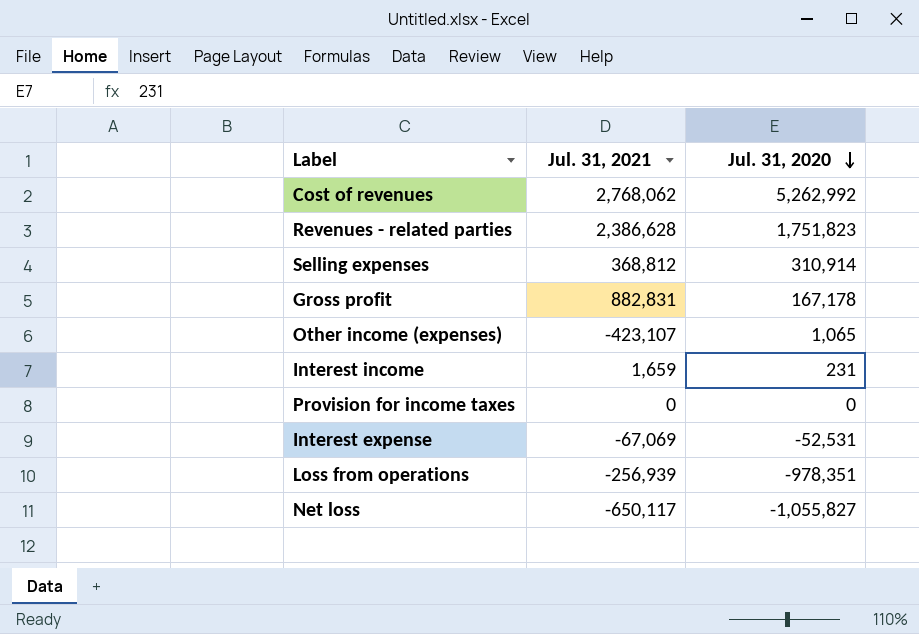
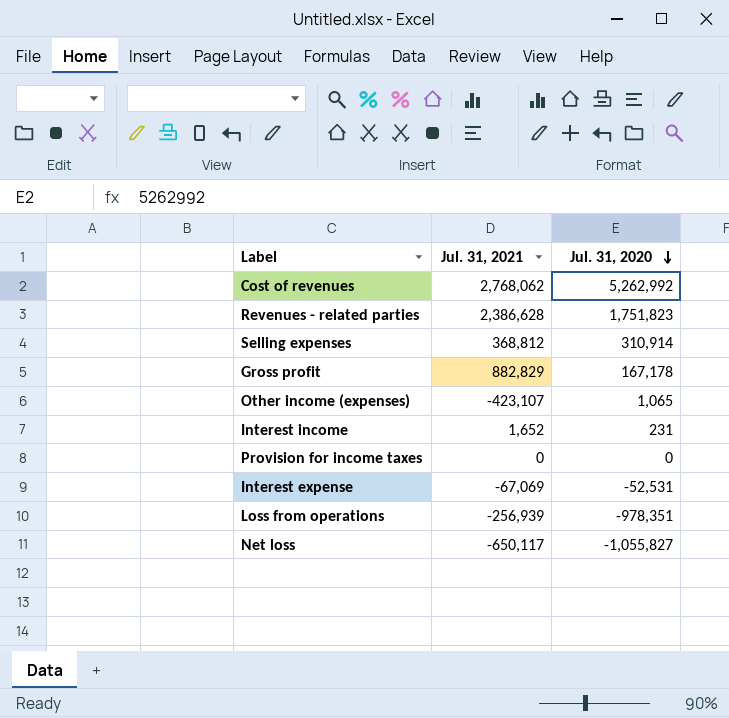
Gross profit | Jul. 31, 2021: 882,831 -> 882,829
Interest income | Jul. 31, 2021: 1,659 -> 1,652

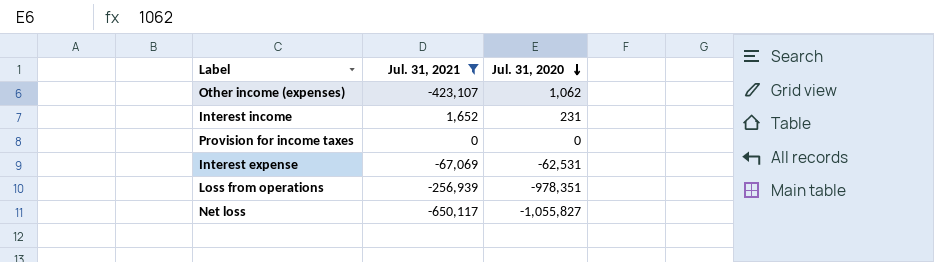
filter: none -> Jul. 31, 2021 <= 1,652
Other income (expenses) | Jul. 31, 2020: 1,065 -> 1,062
Interest expense | Jul. 31, 2020: -52,531 -> -62,531

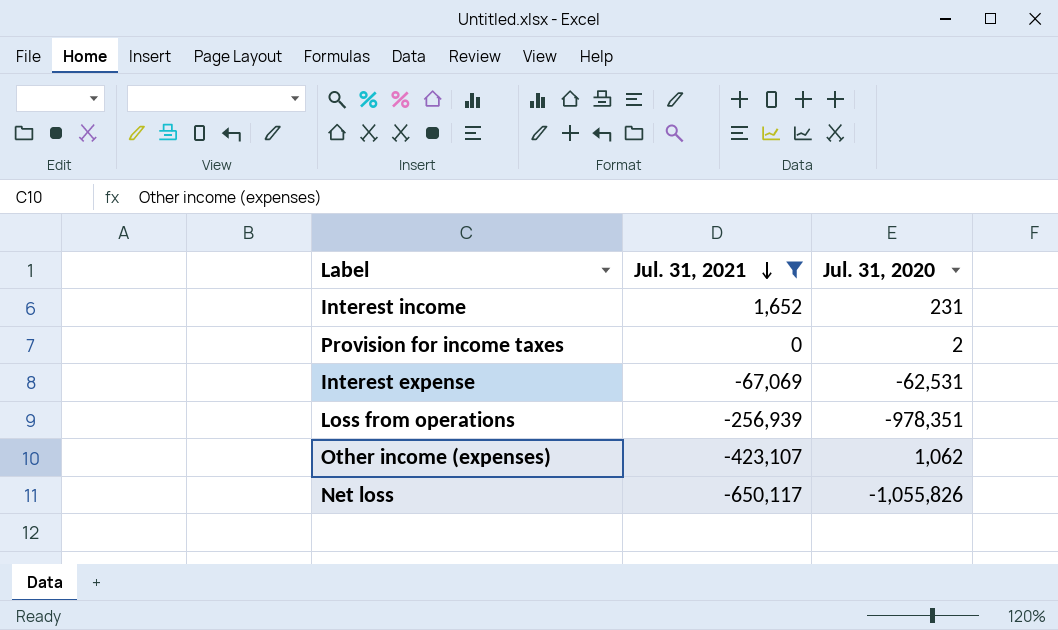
row order: Jul. 31, 2020 descending -> Jul. 31, 2021 descending
Provision for income taxes | Jul. 31, 2020: 0 -> 2
Net loss | Jul. 31, 2020: -1,055,827 -> -1,055,826

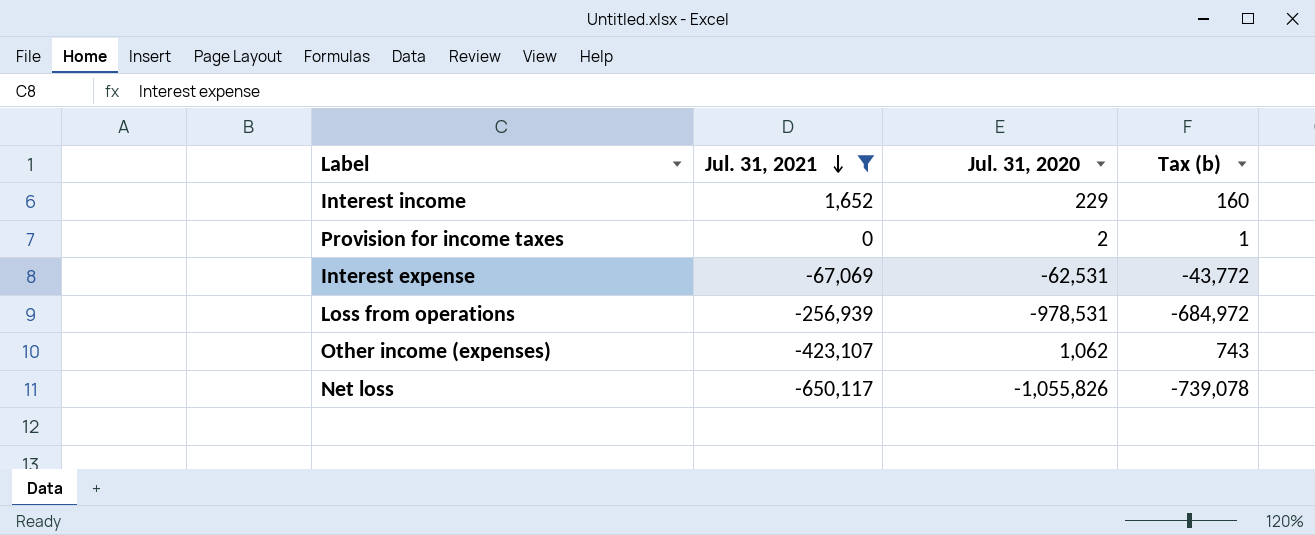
column Tax (b) | formula: none -> [Jul. 31, 2020] * 0.7
Interest income | Jul. 31, 2020: 231 -> 229
Loss from operations | Jul. 31, 2020: -978,351 -> -978,531

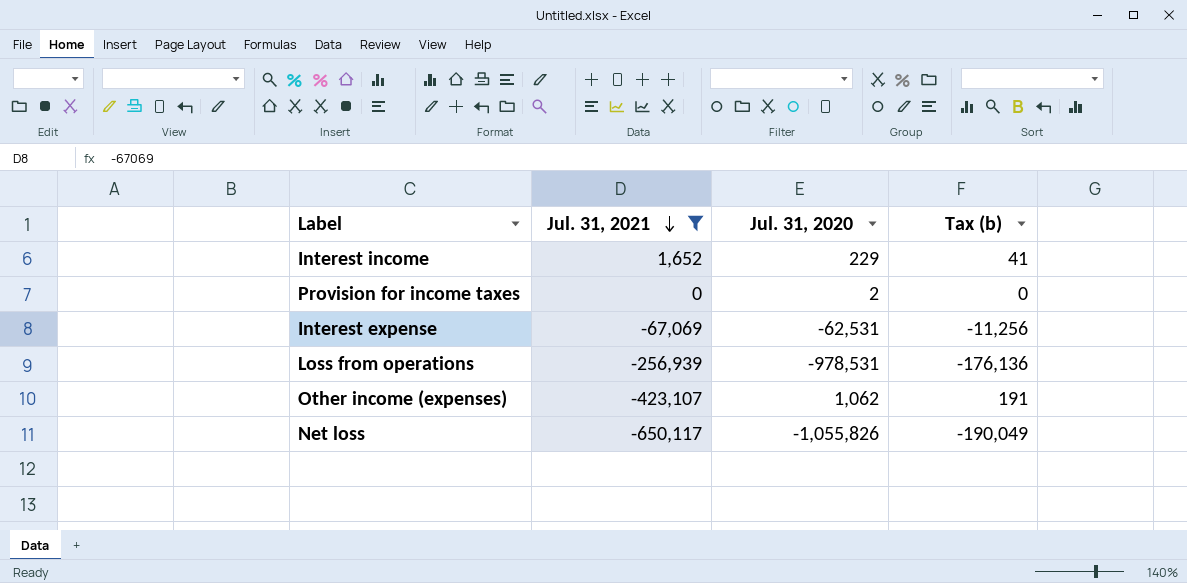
column Tax (b) | formula: [Jul. 31, 2020] * 0.7 -> [Jul. 31, 2020] * 0.18

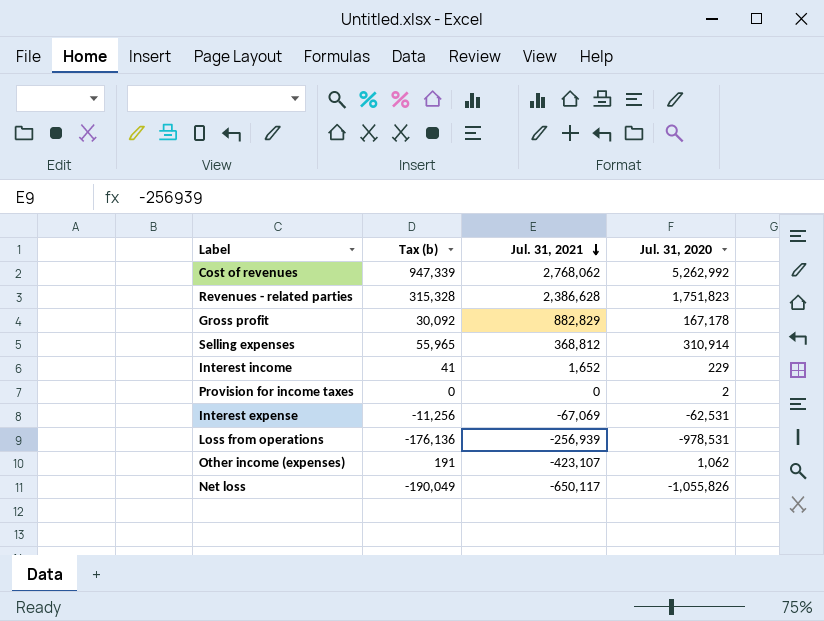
filter: Jul. 31, 2021 <= 1,652 -> none
column Tax (b) | position: 4 -> 2

